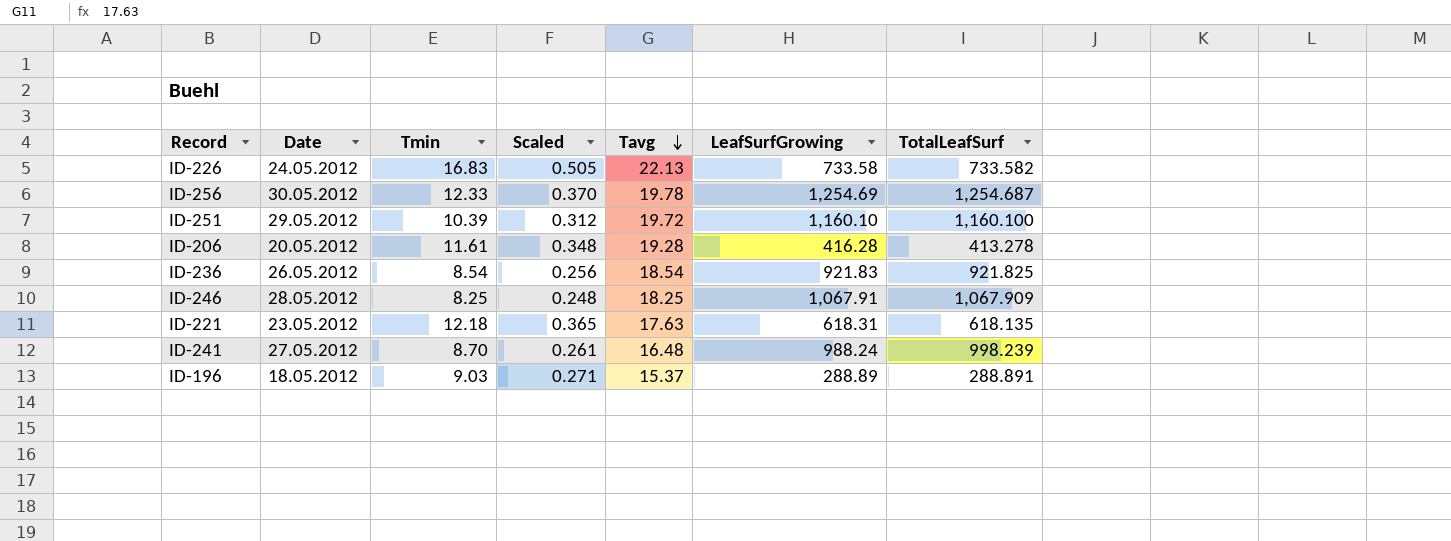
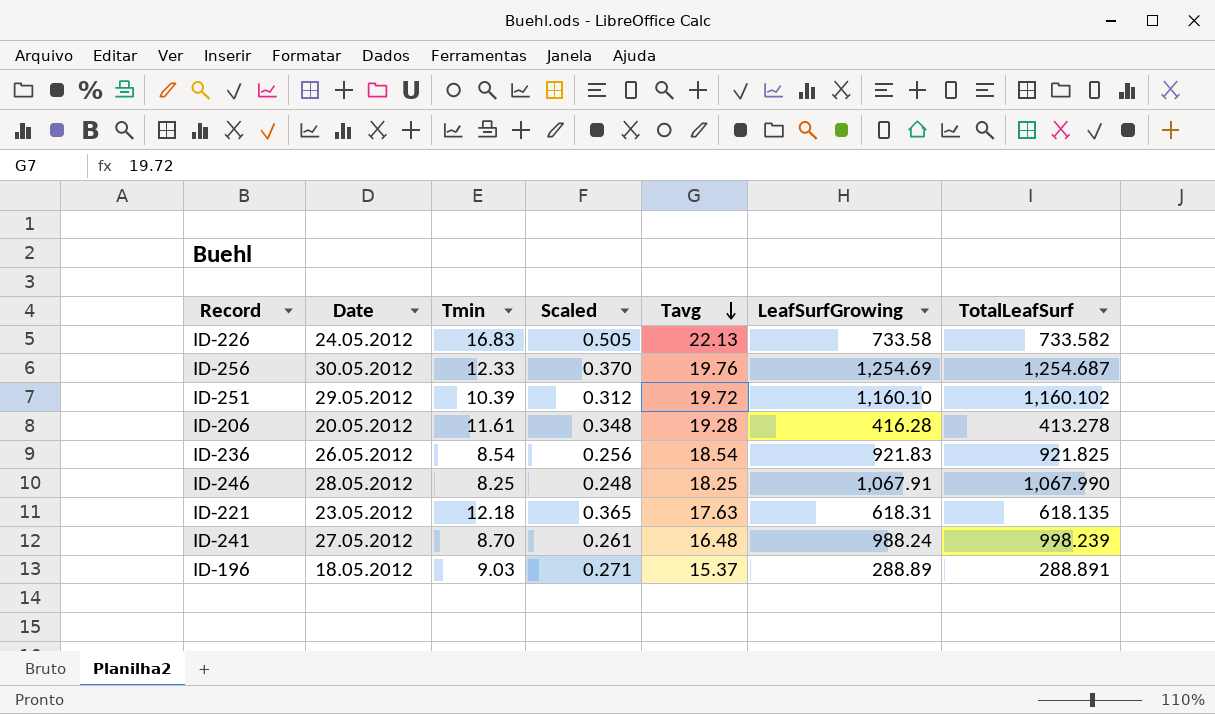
ID-256 | Tavg: 19.78 -> 19.76
ID-251 | TotalLeafSurf: 1,160.100 -> 1,160.102
ID-246 | TotalLeafSurf: 1,067.909 -> 1,067.990

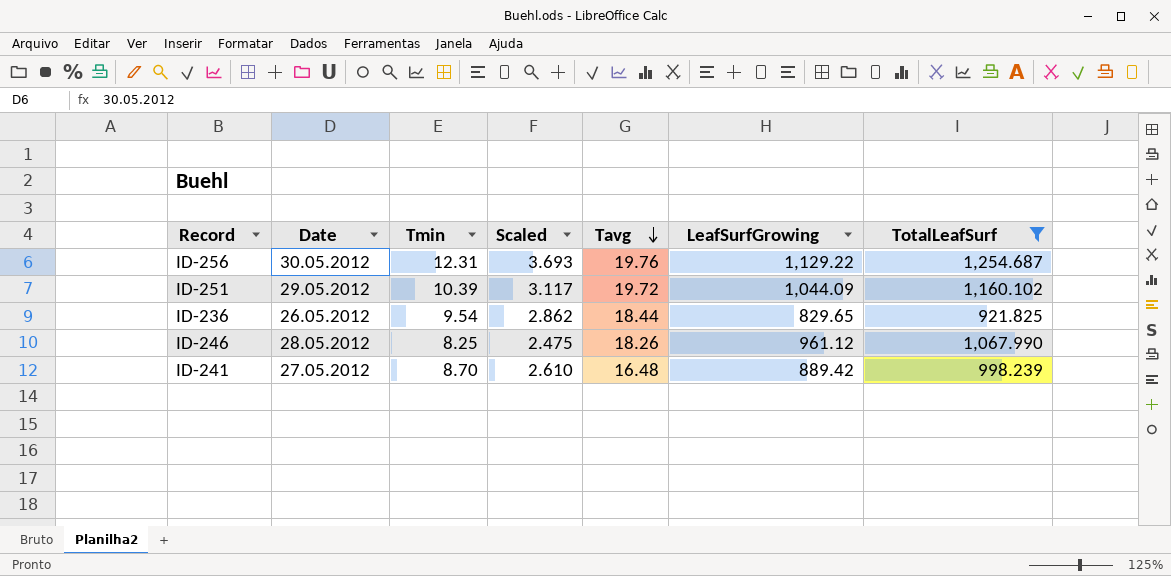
filter: none -> TotalLeafSurf >= 921.825
column Scaled | formula: [Tmin] * 0.03 -> [Tmin] * 0.3
ID-256 | Tmin: 12.33 -> 12.31
ID-256 | LeafSurfGrowing: 1,254.69 -> 1,129.22
ID-251 | LeafSurfGrowing: 1,160.10 -> 1,044.09
ID-236 | Tmin: 8.54 -> 9.54
ID-236 | Tavg: 18.54 -> 18.44
ID-236 | LeafSurfGrowing: 921.83 -> 829.65
ID-246 | Tavg: 18.25 -> 18.26
ID-246 | LeafSurfGrowing: 1,067.91 -> 961.12
ID-241 | LeafSurfGrowing: 988.24 -> 889.42

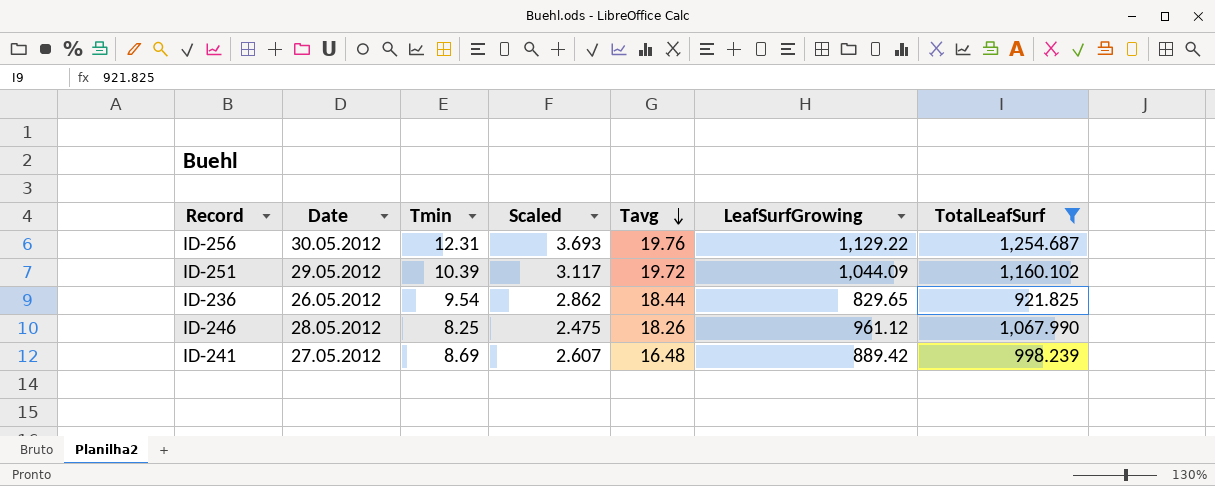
ID-241 | Tmin: 8.70 -> 8.69
ID-241 | Scaled: 2.610 -> 2.607

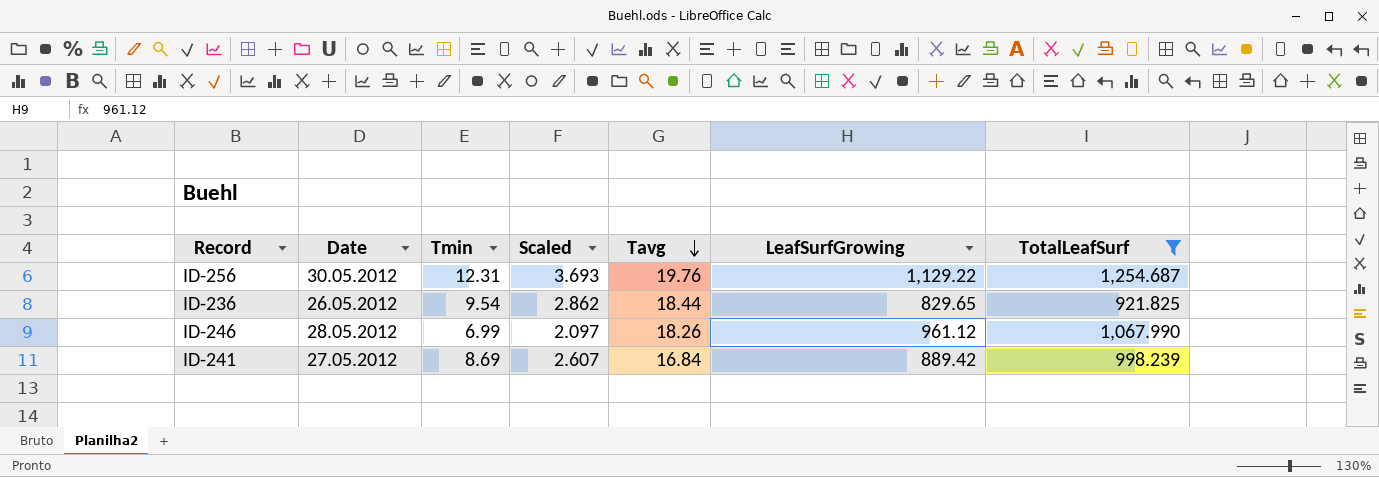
row ID-251: 29.05.2012 | 10.39 | 3.117 | 19.72 | 1,044.09 | 1,160.102 -> none
ID-246 | Tmin: 8.25 -> 6.99
ID-246 | Scaled: 2.475 -> 2.097
ID-241 | Tavg: 16.48 -> 16.84

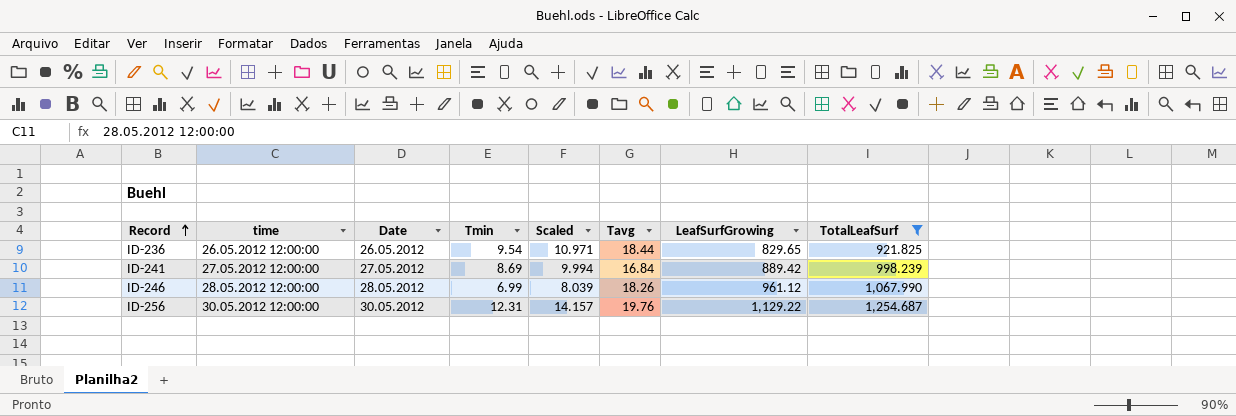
row order: Tavg descending -> Record ascending
column time | position: none -> 2
column Scaled | formula: [Tmin] * 0.3 -> [Tmin] * 1.15

